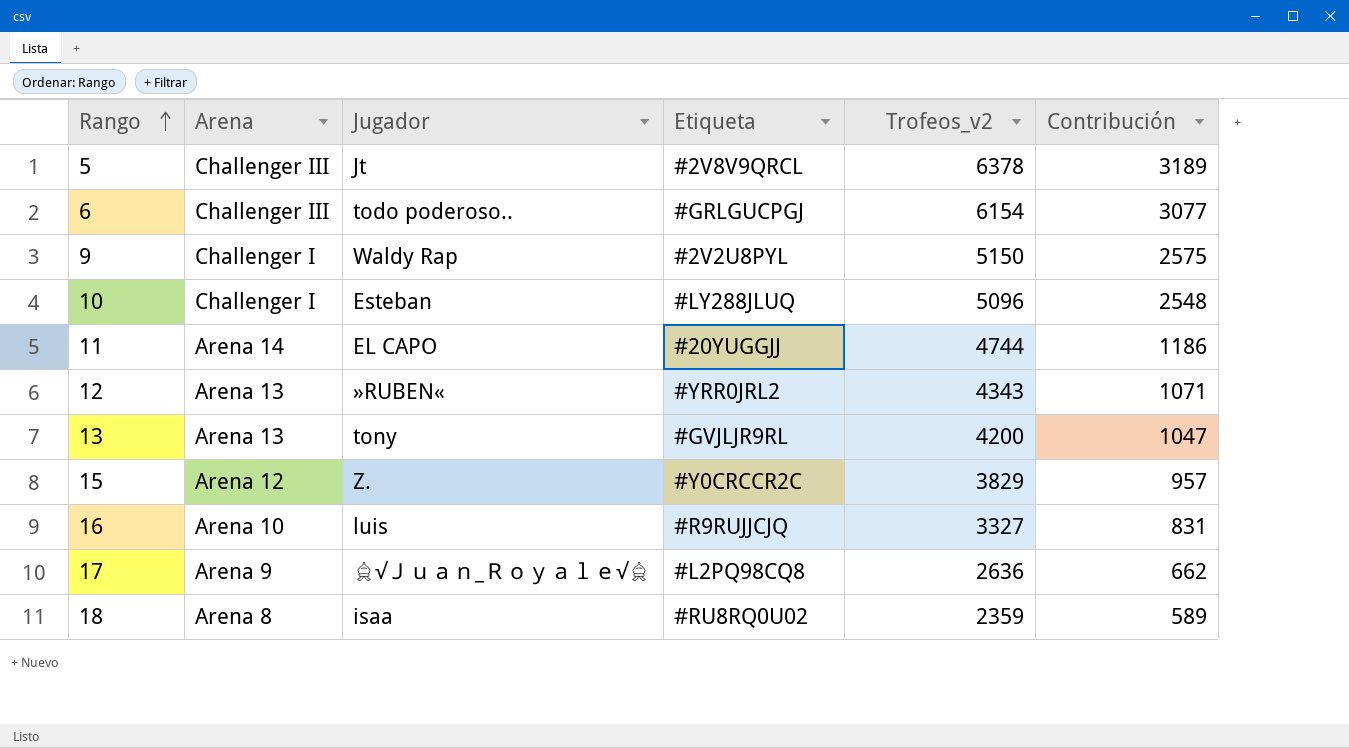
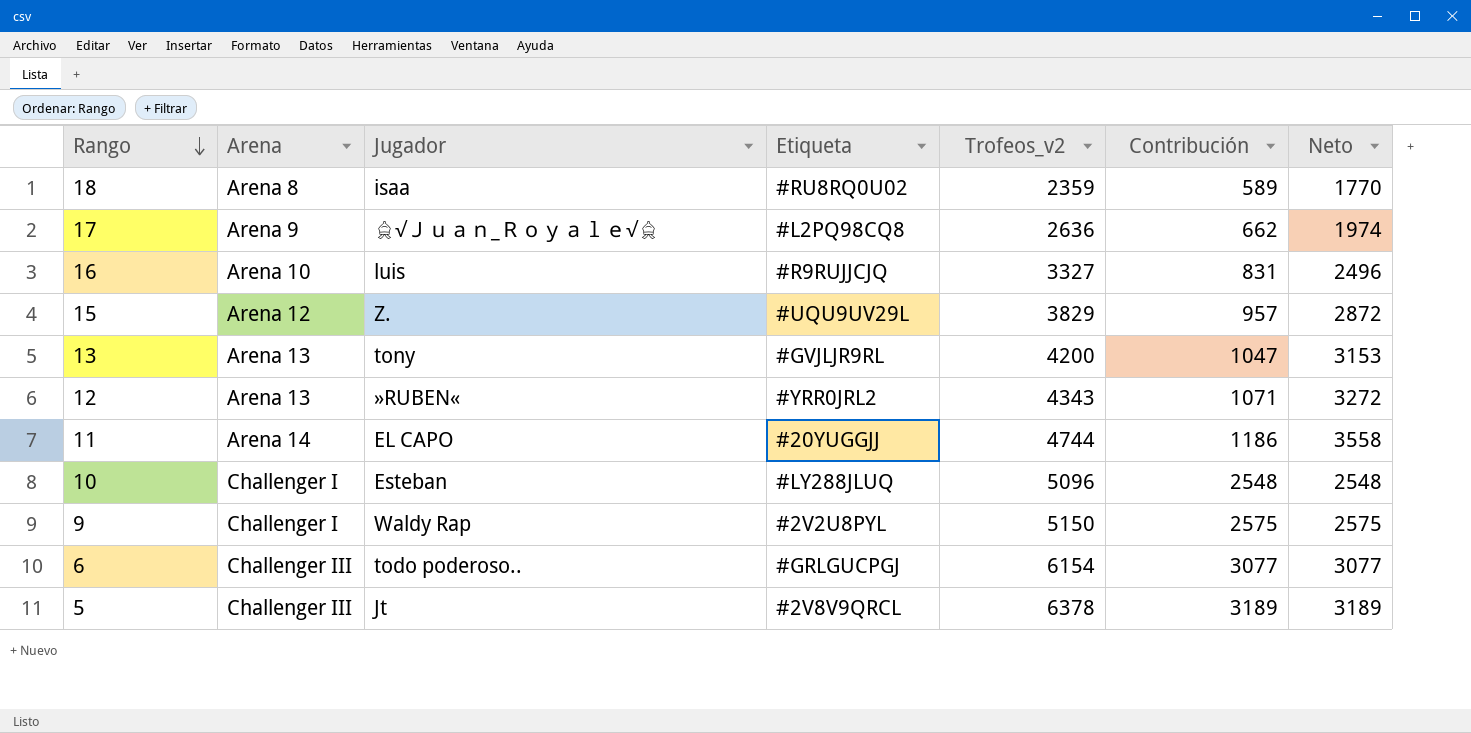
row order: Rango ascending -> Rango descending
column Neto | formula: none -> [Trofeos_v2] - [Contribución]
15 | Etiqueta: #Y0CRCCR2C -> #UQU9UV29L

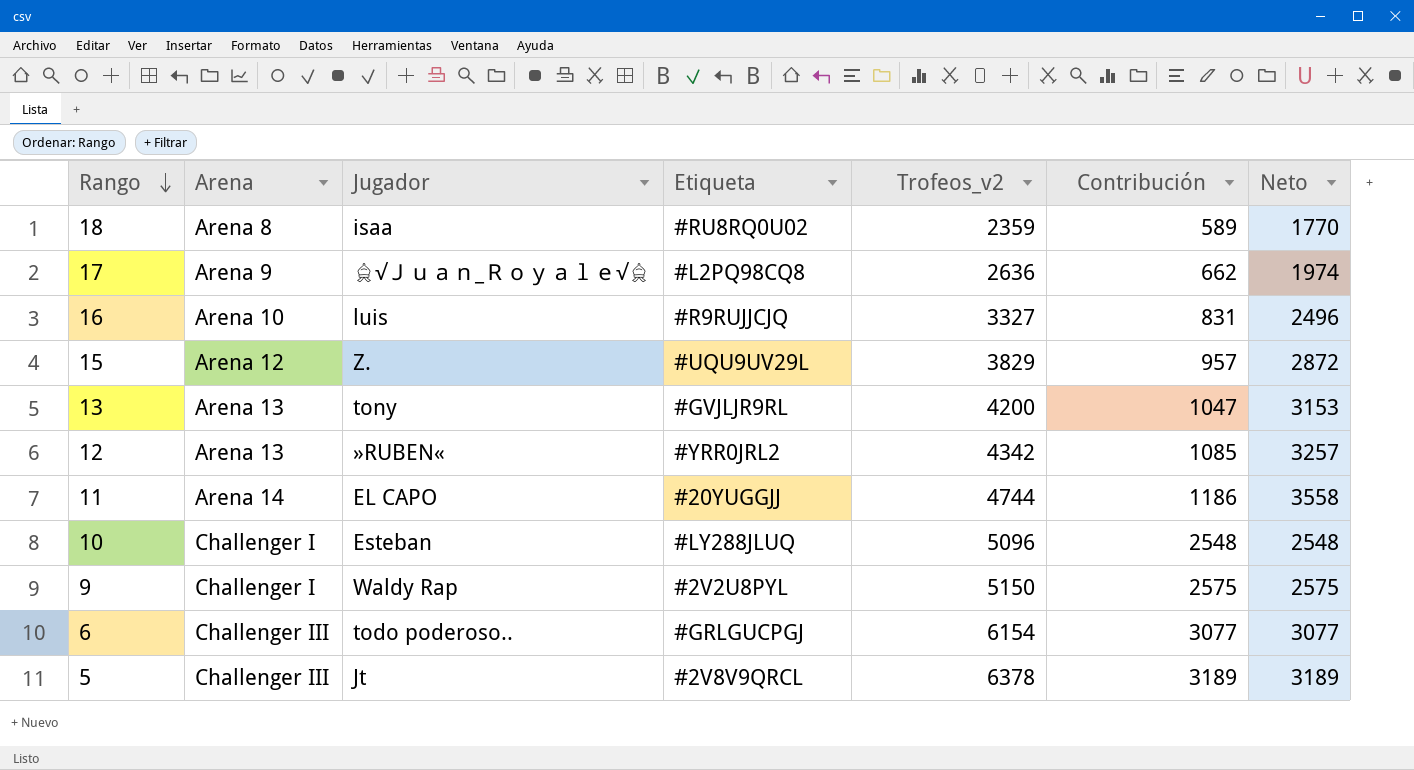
12 | Trofeos_v2: 4343 -> 4342
12 | Contribución: 1071 -> 1085
12 | Neto: 3272 -> 3257

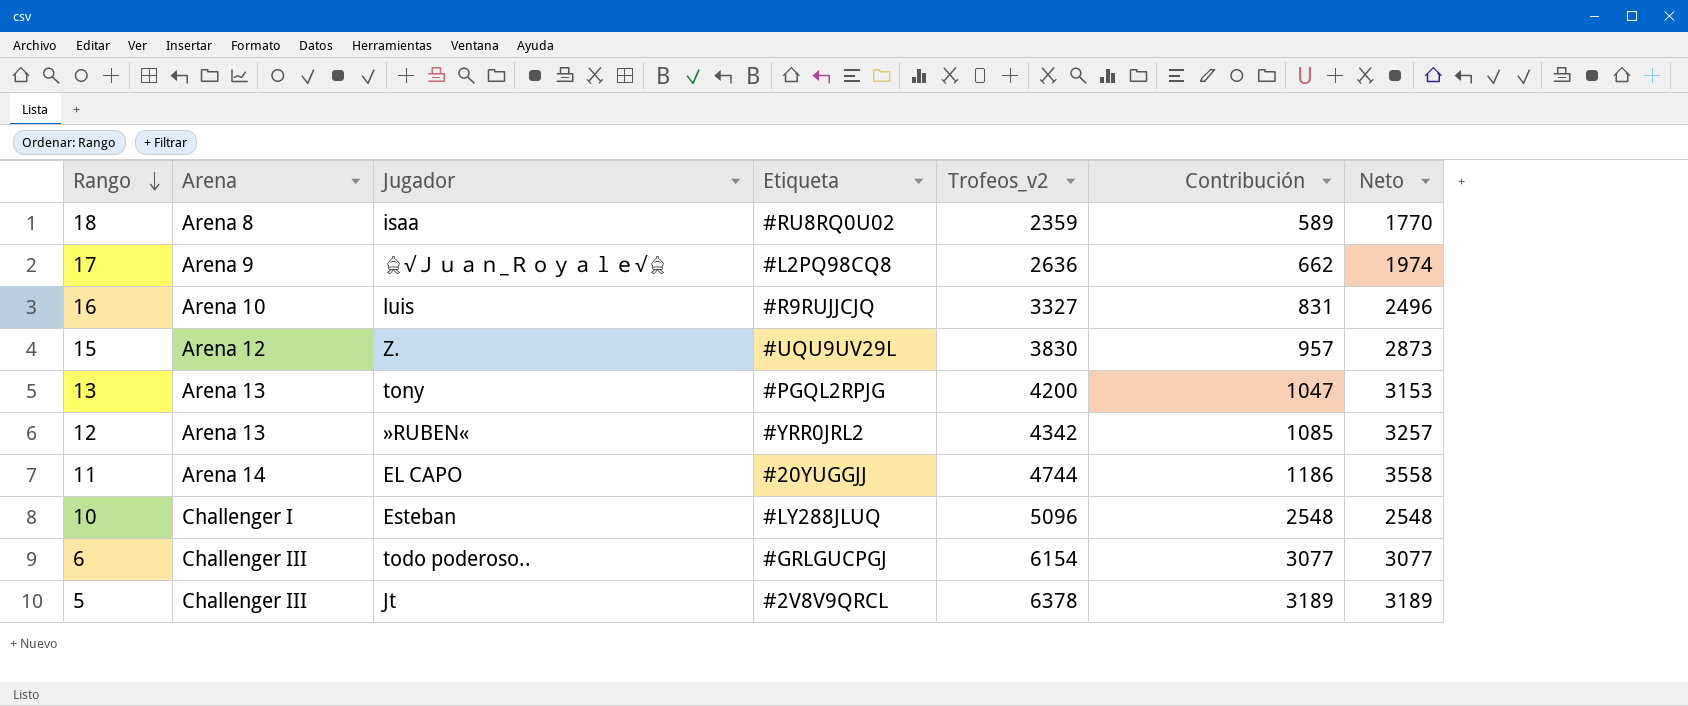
row 9: Challenger I | Waldy Rap | #2V2U8PYL | 5150 | 2575 | 2575 -> none
15 | Trofeos_v2: 3829 -> 3830
15 | Neto: 2872 -> 2873
13 | Etiqueta: #GVJLJR9RL -> #PGQL2RPJG

